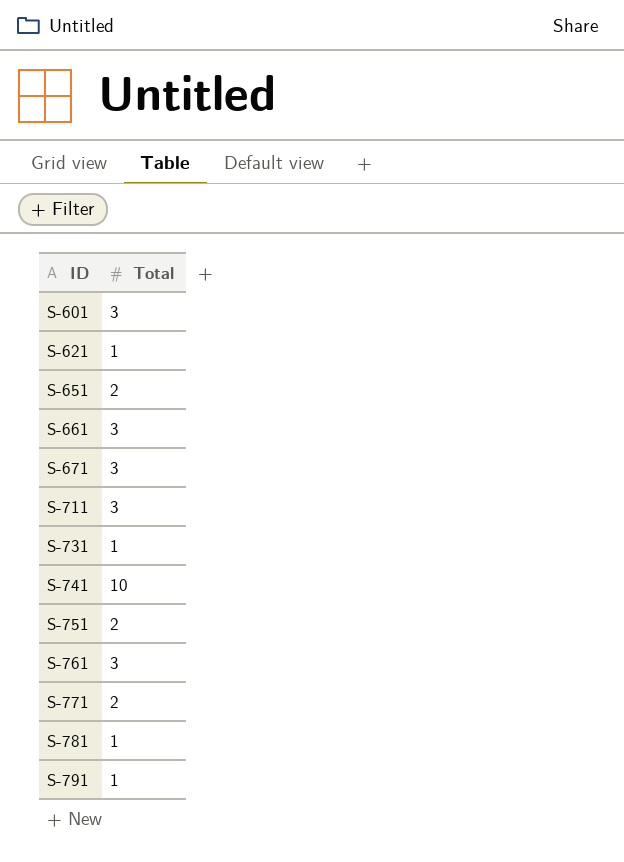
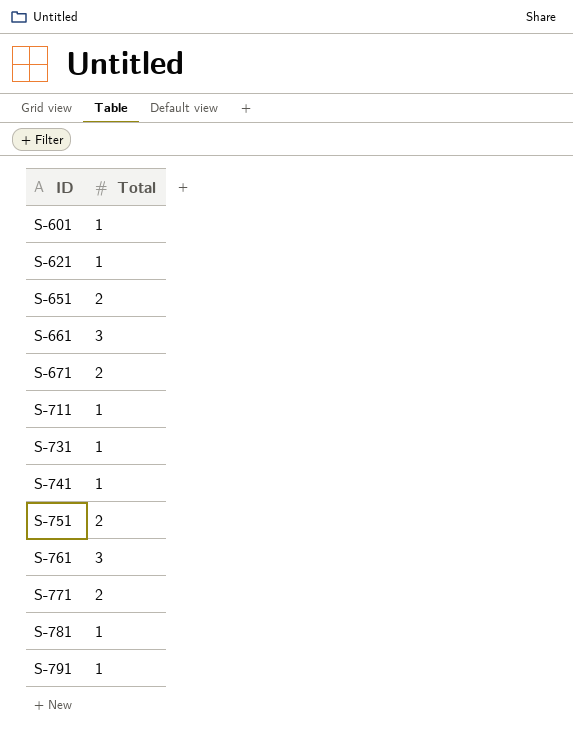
S-601 | Total: 3 -> 1
S-671 | Total: 3 -> 2
S-711 | Total: 3 -> 1
S-741 | Total: 10 -> 1

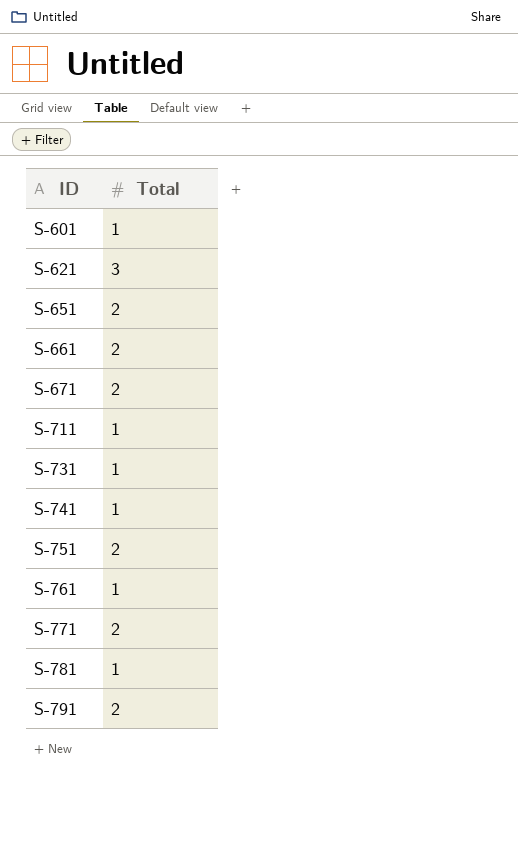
S-621 | Total: 1 -> 3
S-661 | Total: 3 -> 2
S-761 | Total: 3 -> 1
S-791 | Total: 1 -> 2

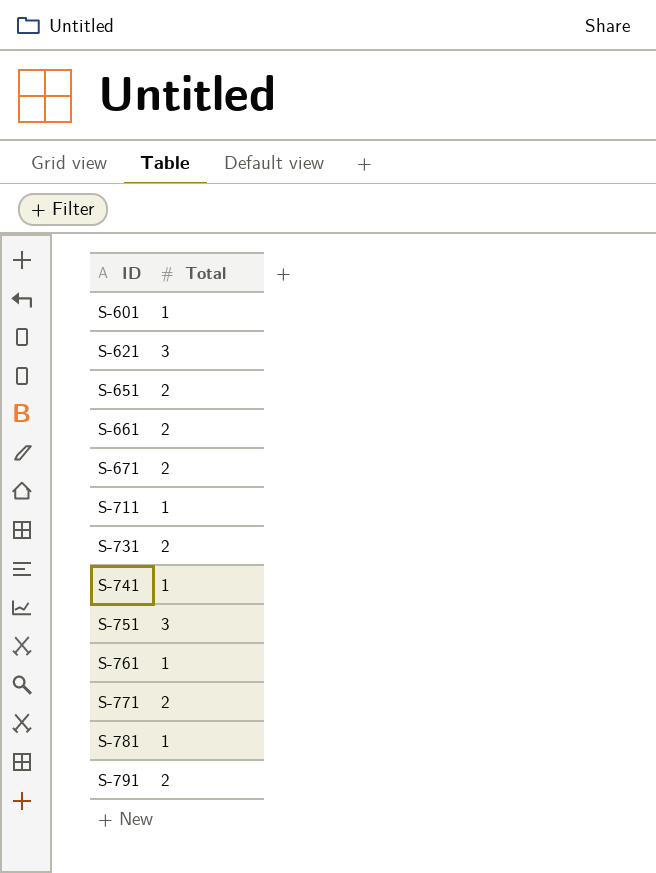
S-731 | Total: 1 -> 2
S-751 | Total: 2 -> 3

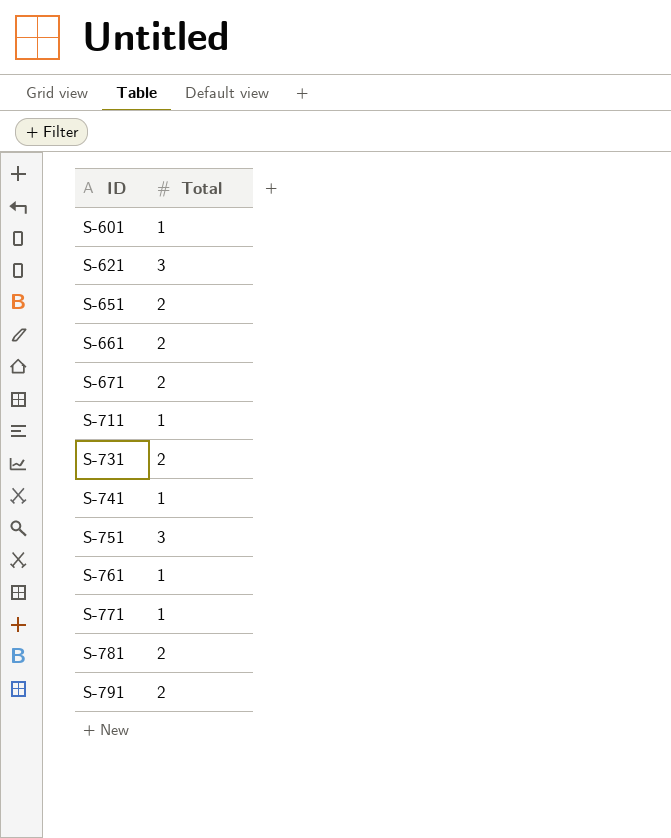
S-771 | Total: 2 -> 1
S-781 | Total: 1 -> 2

